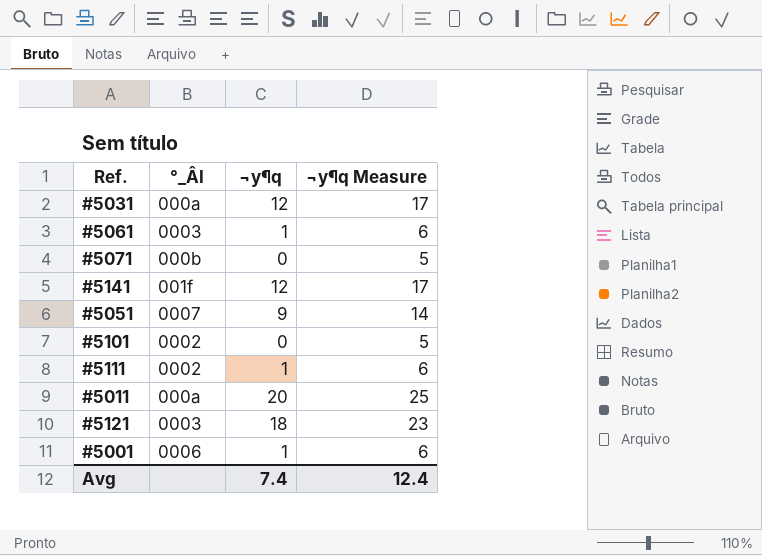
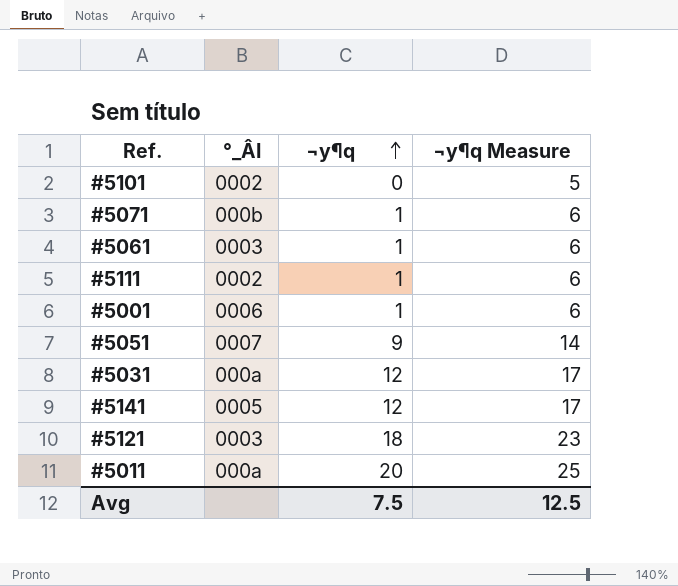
row order: none -> ¬y¶q ascending
#5071 | ¬y¶q: 0 -> 1
#5071 | ¬y¶q Measure: 5 -> 6
#5141 | °_ÂI: 001f -> 0005
Avg | ¬y¶q: 7.4 -> 7.5
Avg | ¬y¶q Measure: 12.4 -> 12.5

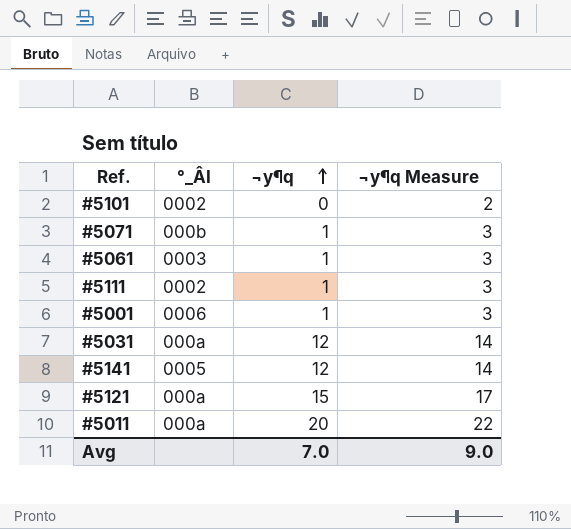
column ¬y¶q Measure | formula: [¬y¶q] + 5 -> [¬y¶q] + 2
row #5051: 0007 | 9 | 14 -> none
#5121 | °_ÂI: 0003 -> 000a
#5121 | ¬y¶q: 18 -> 15
Avg | ¬y¶q: 7.5 -> 7.0
Avg | ¬y¶q Measure: 12.5 -> 9.0

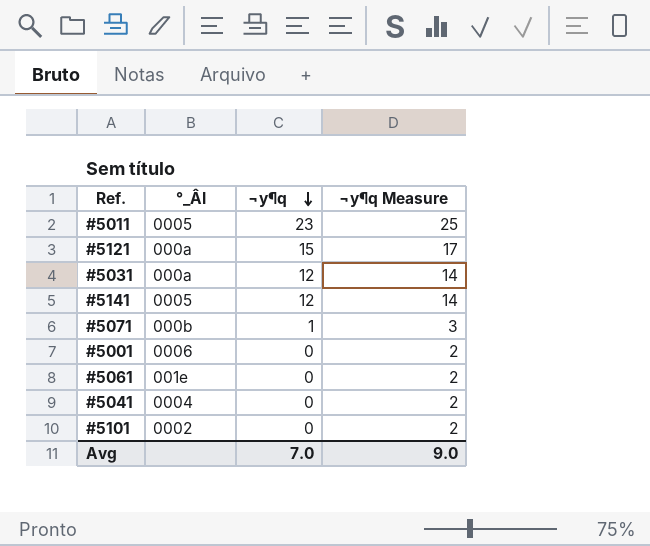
row order: ¬y¶q ascending -> ¬y¶q descending
row #5111: 0002 | 1 | 3 -> none
#5011 | °_ÂI: 000a -> 0005
#5011 | ¬y¶q: 20 -> 23
#5011 | ¬y¶q Measure: 22 -> 25
#5001 | ¬y¶q: 1 -> 0
#5001 | ¬y¶q Measure: 3 -> 2
#5061 | °_ÂI: 0003 -> 001e
#5061 | ¬y¶q: 1 -> 0
#5061 | ¬y¶q Measure: 3 -> 2
row #5041: none -> 0004 | 0 | 2

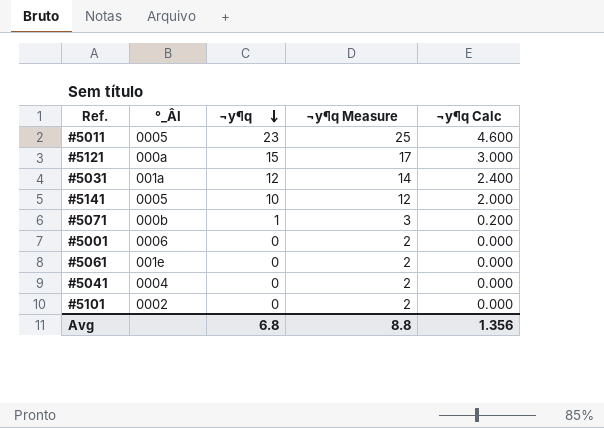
column ¬y¶q Calc | formula: none -> [¬y¶q] * 0.2
#5031 | °_ÂI: 000a -> 001a
#5141 | ¬y¶q: 12 -> 10
#5141 | ¬y¶q Measure: 14 -> 12
Avg | ¬y¶q: 7.0 -> 6.8
Avg | ¬y¶q Measure: 9.0 -> 8.8

